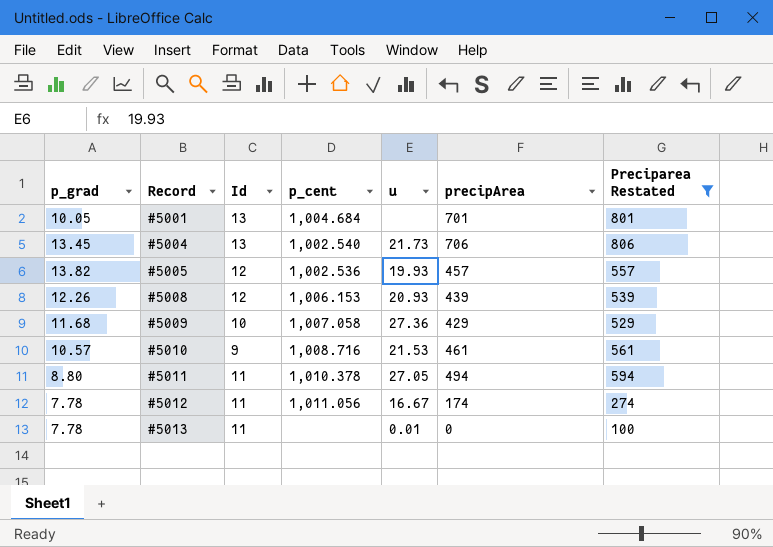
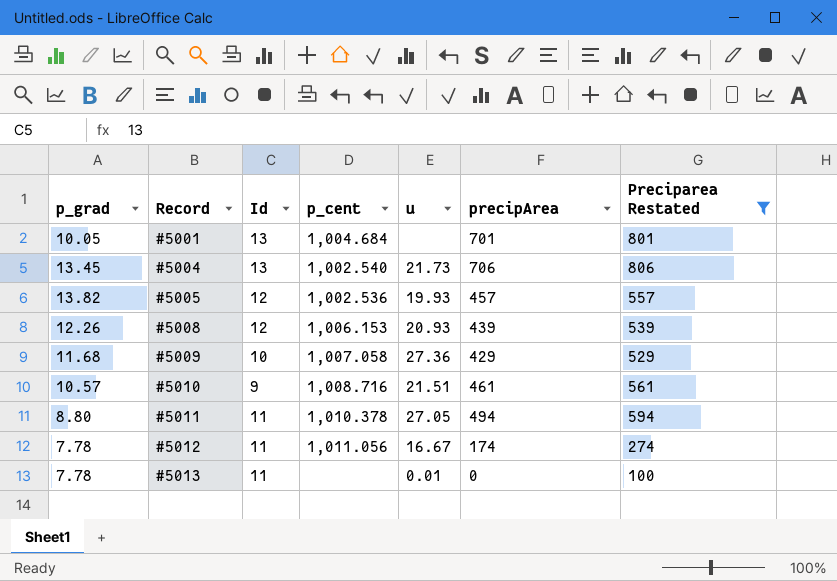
#5010 | u: 21.53 -> 21.51

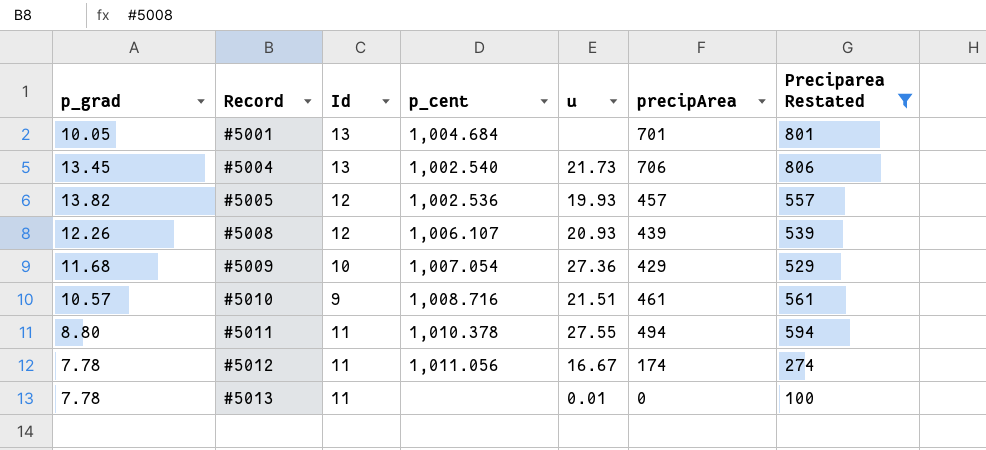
#5008 | p_cent: 1,006.153 -> 1,006.107
#5009 | p_cent: 1,007.058 -> 1,007.054
#5011 | u: 27.05 -> 27.55

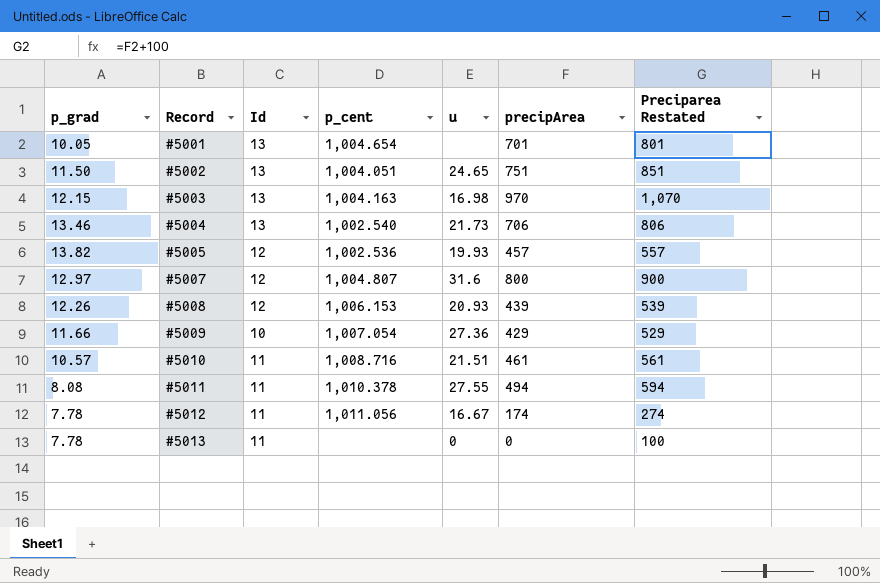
filter: Preciparea Restated <= 806 -> none
#5001 | p_cent: 1,004.684 -> 1,004.654
#5004 | p_grad: 13.45 -> 13.46
#5008 | p_cent: 1,006.107 -> 1,006.153
#5009 | p_grad: 11.68 -> 11.66
#5010 | Id: 9 -> 11
#5011 | p_grad: 8.80 -> 8.08
#5013 | u: 0.01 -> 0

